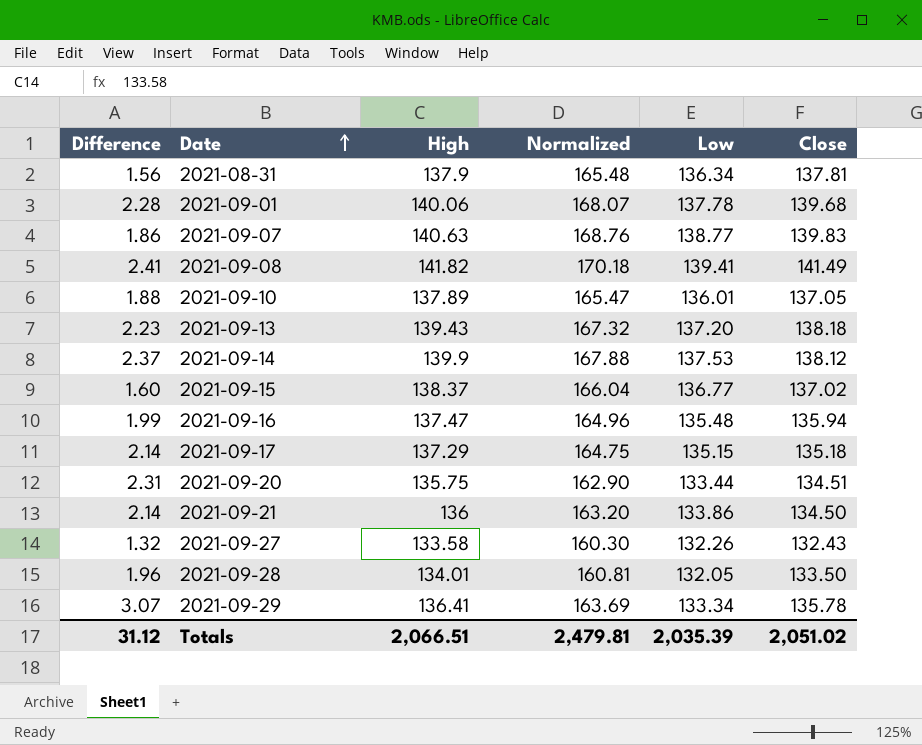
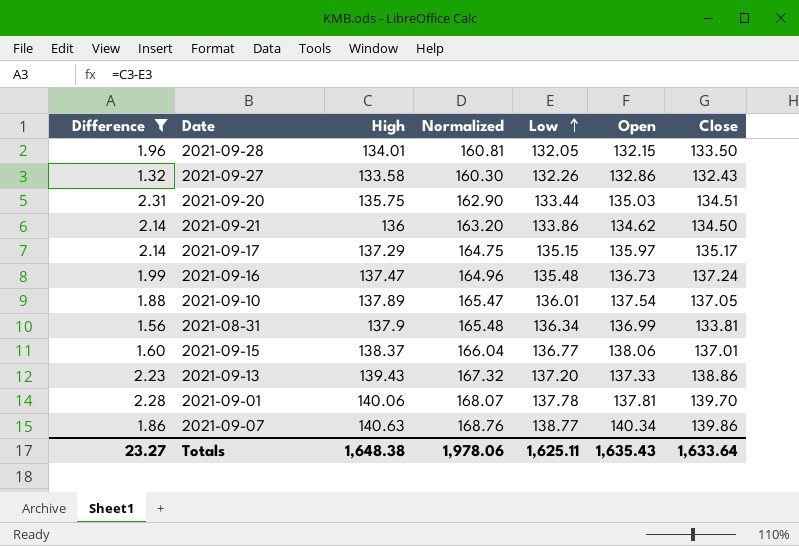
filter: none -> Difference <= 2.31
row order: Date ascending -> Low ascending
column Open | position: none -> 6
2021-09-17 | Close: 135.18 -> 135.17
2021-09-16 | Close: 135.94 -> 137.24
2021-08-31 | Close: 137.81 -> 133.81
2021-09-15 | Close: 137.02 -> 137.01
2021-09-13 | Close: 138.18 -> 138.86
2021-09-01 | Close: 139.68 -> 139.70
2021-09-07 | Close: 139.83 -> 139.86
Totals | Difference: 31.12 -> 23.27
Totals | High: 2,066.51 -> 1,648.38
Totals | Normalized: 2,479.81 -> 1,978.06
Totals | Low: 2,035.39 -> 1,625.11
Totals | Close: 2,051.02 -> 1,633.64

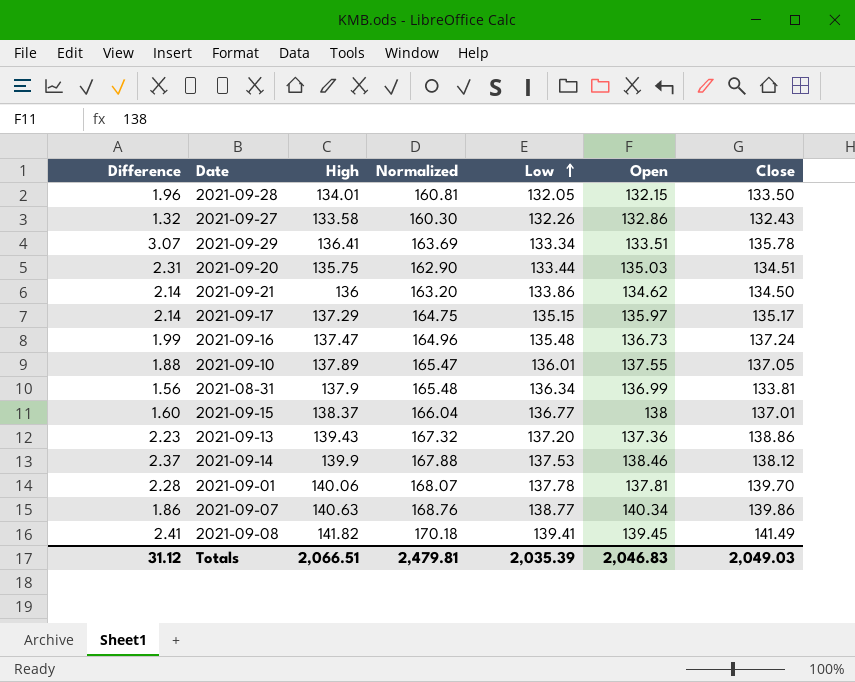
filter: Difference <= 2.31 -> none
2021-09-10 | Open: 137.54 -> 137.55
2021-09-15 | Open: 138.06 -> 138
2021-09-13 | Open: 137.33 -> 137.36
Totals | Difference: 23.27 -> 31.12
Totals | High: 1,648.38 -> 2,066.51
Totals | Normalized: 1,978.06 -> 2,479.81
Totals | Low: 1,625.11 -> 2,035.39
Totals | Open: 1,635.43 -> 2,046.83
Totals | Close: 1,633.64 -> 2,049.03

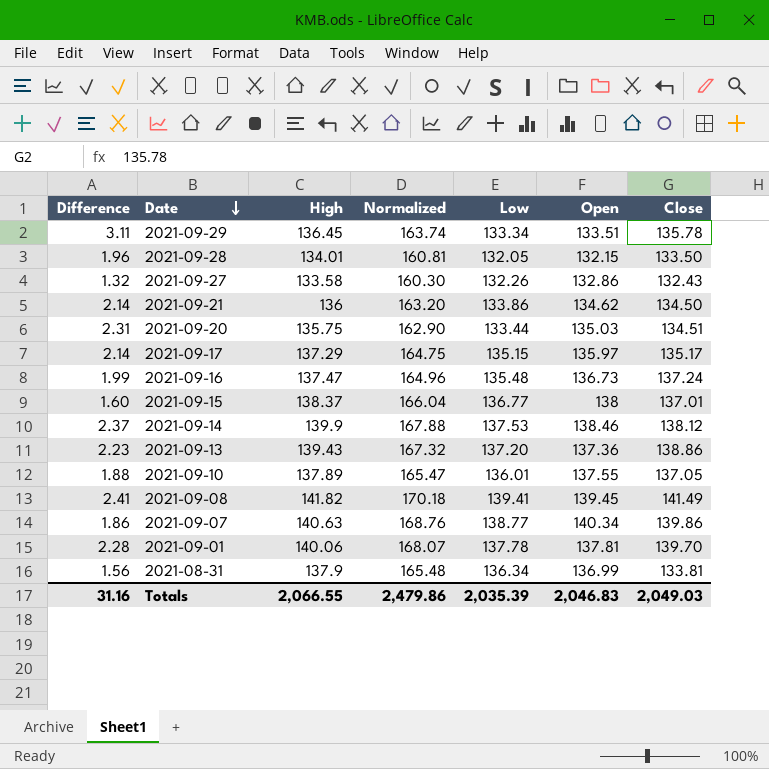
row order: Low ascending -> Date descending
2021-09-29 | Difference: 3.07 -> 3.11
2021-09-29 | High: 136.41 -> 136.45
2021-09-29 | Normalized: 163.69 -> 163.74
Totals | Difference: 31.12 -> 31.16
Totals | High: 2,066.51 -> 2,066.55
Totals | Normalized: 2,479.81 -> 2,479.86

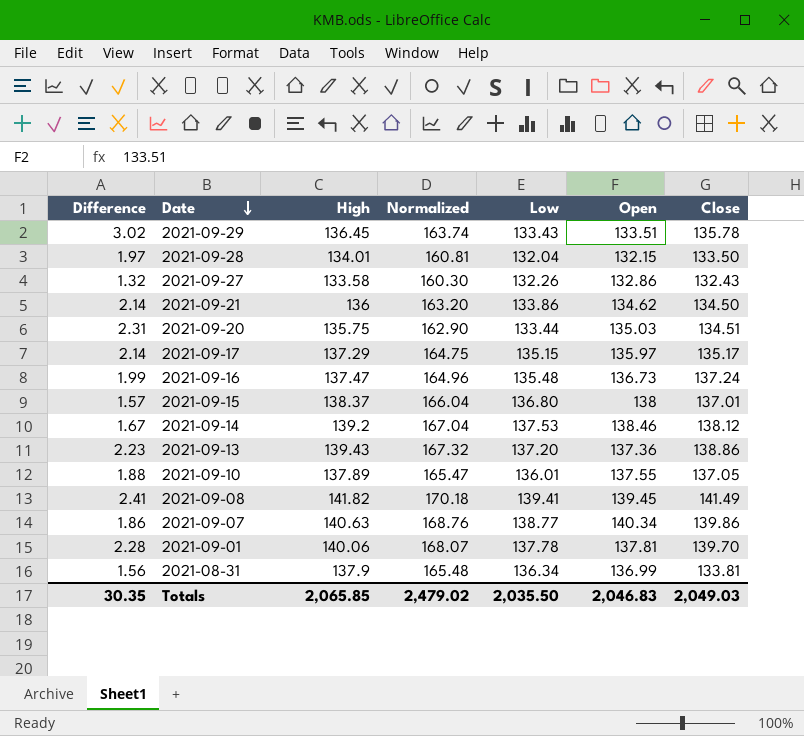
2021-09-29 | Difference: 3.11 -> 3.02
2021-09-29 | Low: 133.34 -> 133.43
2021-09-28 | Difference: 1.96 -> 1.97
2021-09-28 | Low: 132.05 -> 132.04
2021-09-15 | Difference: 1.60 -> 1.57
2021-09-15 | Low: 136.77 -> 136.80
2021-09-14 | Difference: 2.37 -> 1.67
2021-09-14 | High: 139.9 -> 139.2
2021-09-14 | Normalized: 167.88 -> 167.04
Totals | Difference: 31.16 -> 30.35
Totals | High: 2,066.55 -> 2,065.85
Totals | Normalized: 2,479.86 -> 2,479.02
Totals | Low: 2,035.39 -> 2,035.50

